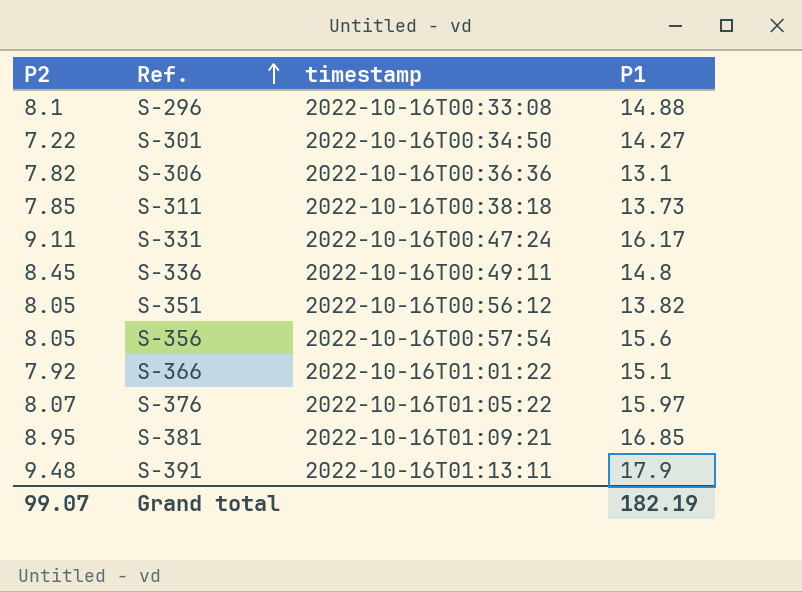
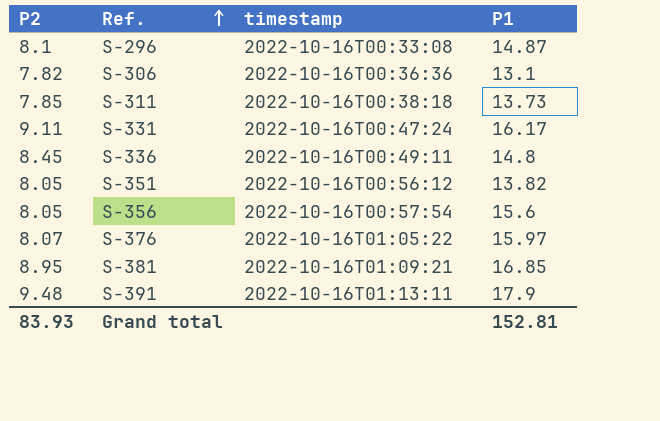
row S-301: 7.22 | 2022-10-16T00:34:50 | 14.27 -> none
row S-366: 7.92 | 2022-10-16T01:01:22 | 15.1 -> none
S-296 | P1: 14.88 -> 14.87
Grand total | P2: 99.07 -> 83.93
Grand total | P1: 182.19 -> 152.81

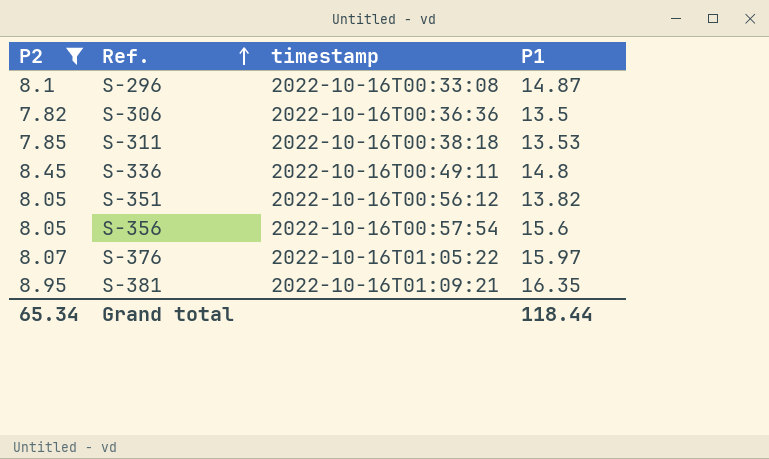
filter: none -> P2 <= 8.95
S-306 | P1: 13.1 -> 13.5
S-311 | P1: 13.73 -> 13.53
S-381 | P1: 16.85 -> 16.35
Grand total | P2: 83.93 -> 65.34
Grand total | P1: 152.81 -> 118.44

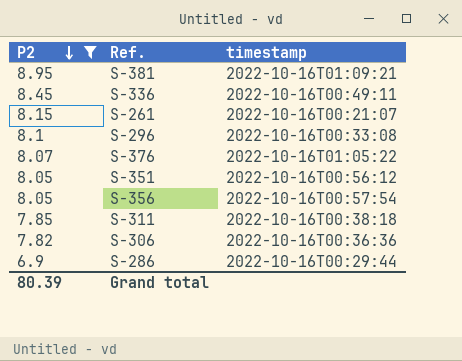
row order: Ref. ascending -> P2 descending
column P1 | position: 4 -> none
row S-261: none -> 8.15 | 2022-10-16T00:21:07
row S-286: none -> 6.9 | 2022-10-16T00:29:44
Grand total | P2: 65.34 -> 80.39

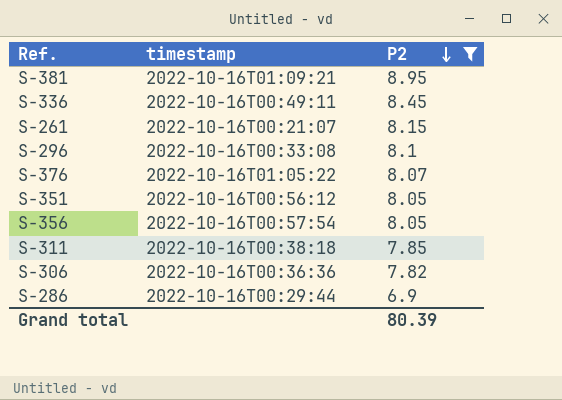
column P2 | position: 1 -> 3

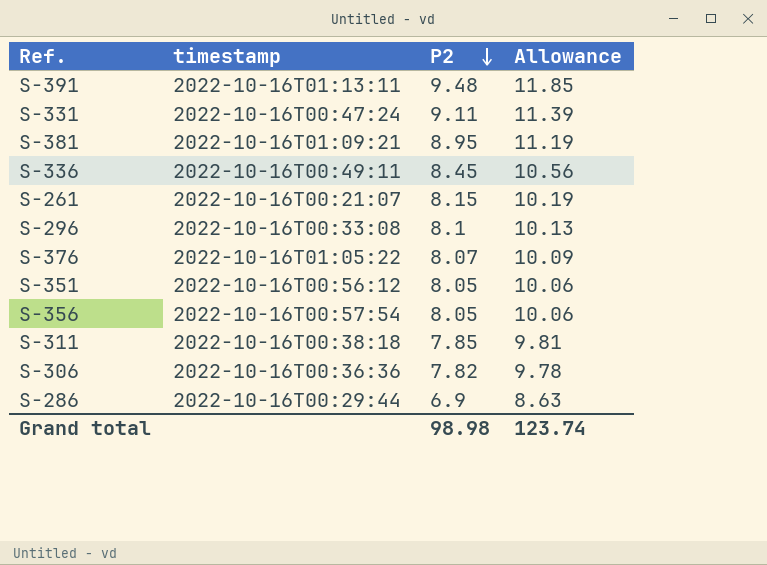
filter: P2 <= 8.95 -> none
column Allowance | formula: none -> [P2] * 1.25
Grand total | P2: 80.39 -> 98.98

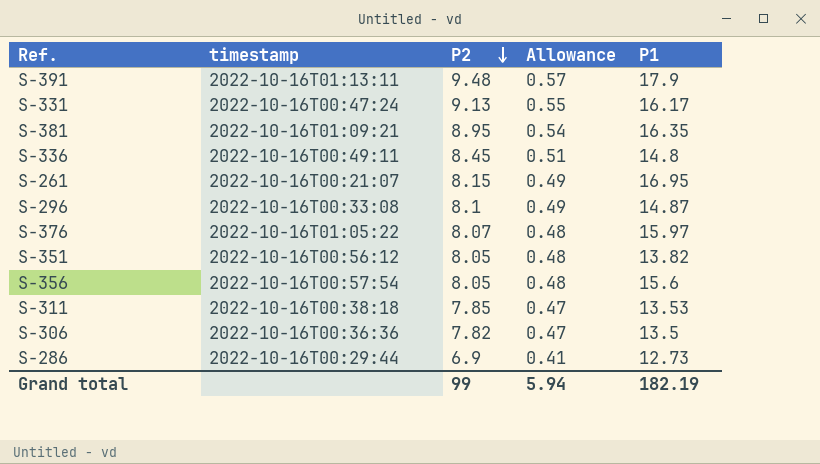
column Allowance | formula: [P2] * 1.25 -> [P2] * 0.06
column P1 | position: none -> 5
S-331 | P2: 9.11 -> 9.13
Grand total | P2: 98.98 -> 99
Grand total | Allowance: 123.74 -> 5.94

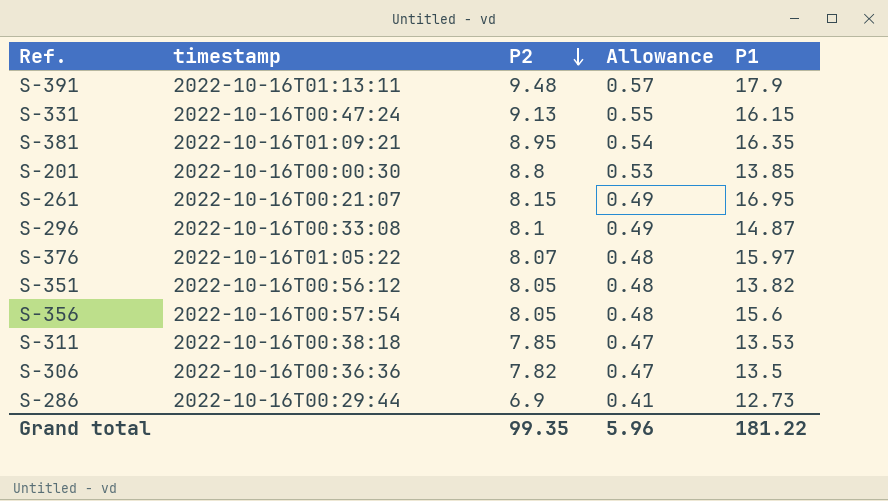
row S-336: 2022-10-16T00:49:11 | 8.45 | 0.51 | 14.8 -> none
S-331 | P1: 16.17 -> 16.15
row S-201: none -> 2022-10-16T00:00:30 | 8.8 | 0.53 | 13.85
Grand total | P2: 99 -> 99.35
Grand total | Allowance: 5.94 -> 5.96
Grand total | P1: 182.19 -> 181.22

